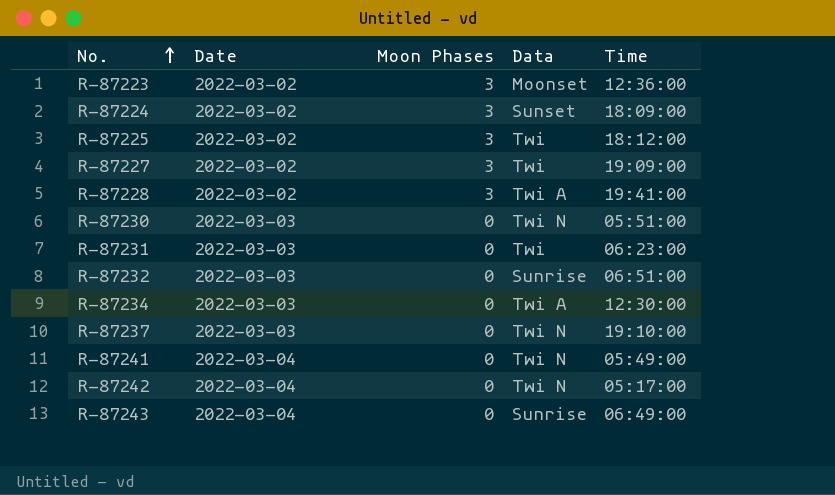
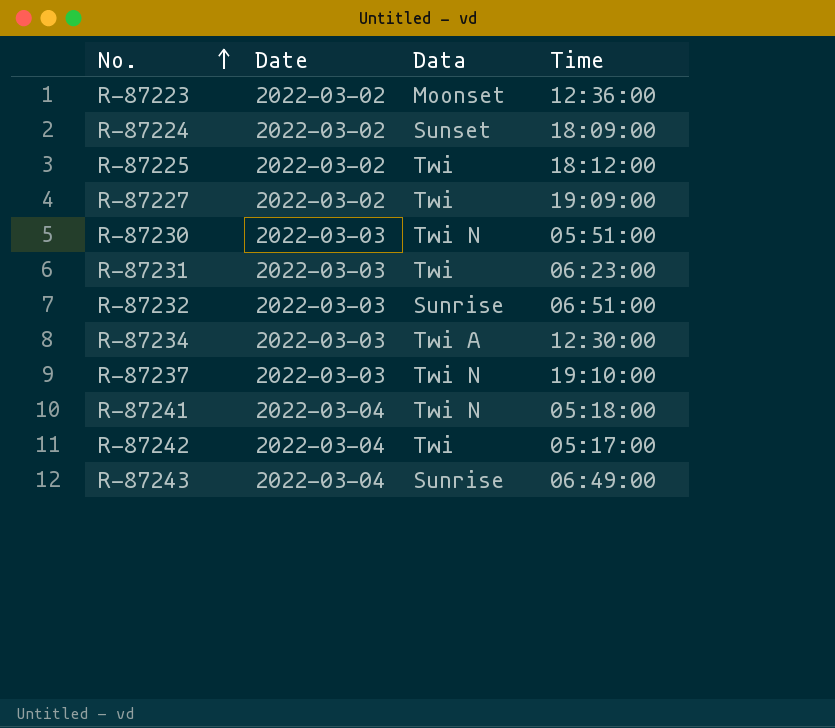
column Moon Phases | position: 3 -> none
row R-87228: 2022-03-02 | 3 | Twi A | 19:41:00 -> none
R-87241 | Time: 05:49:00 -> 05:18:00
R-87242 | Data: Twi N -> Twi

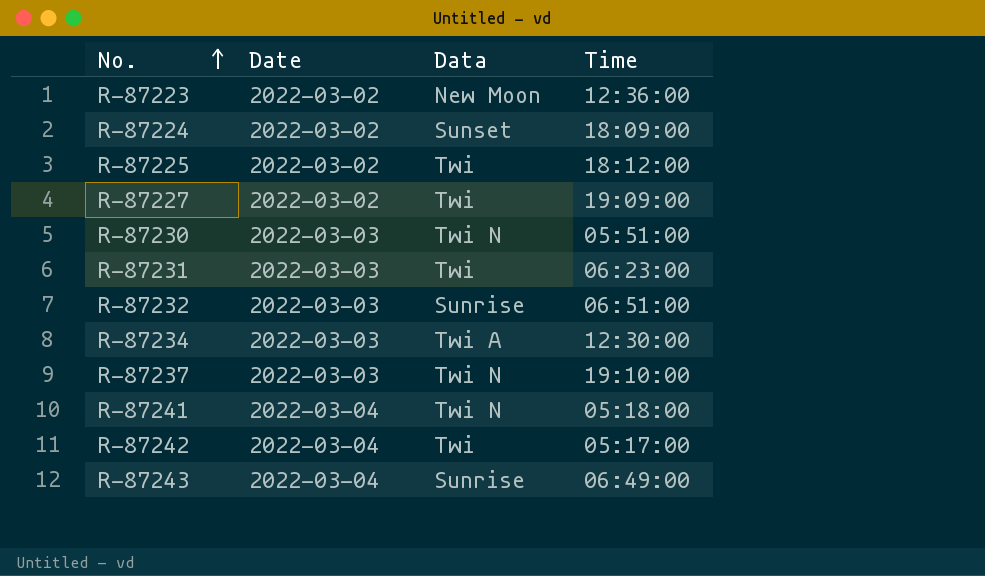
R-87223 | Data: Moonset -> New Moon

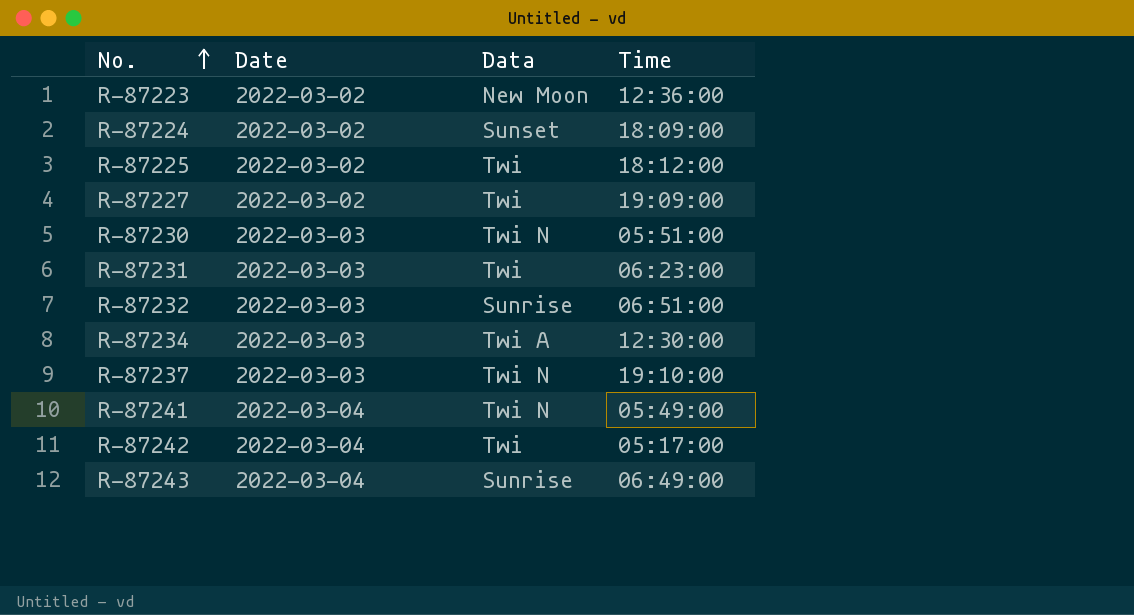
R-87241 | Time: 05:18:00 -> 05:49:00

